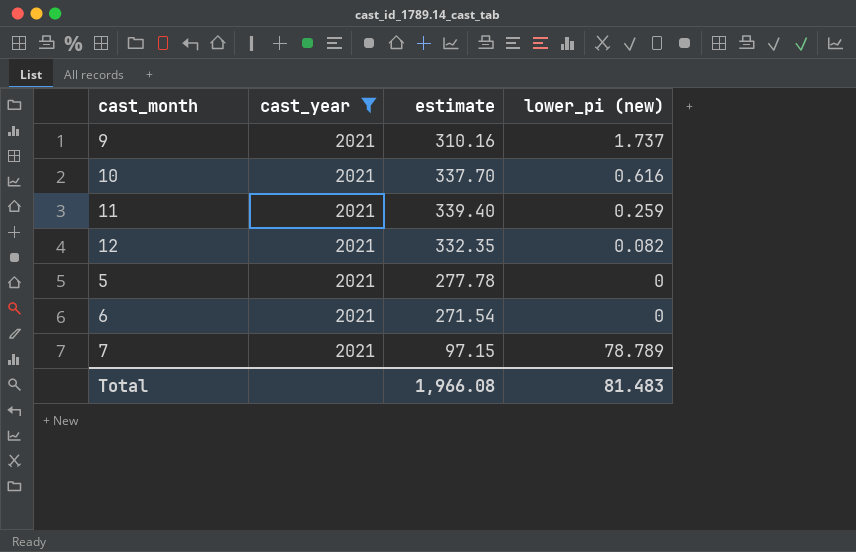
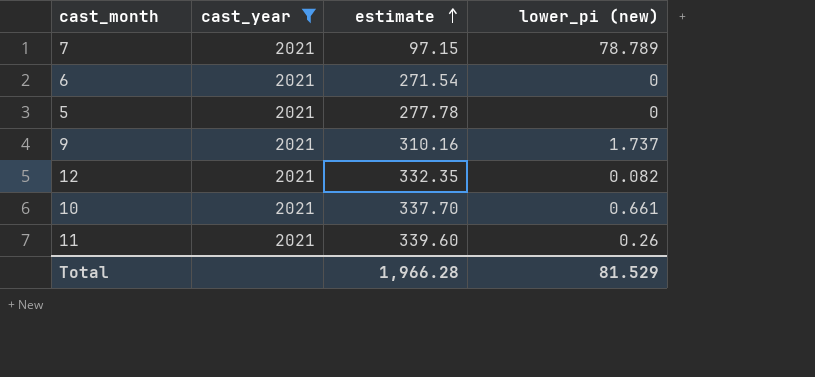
row order: none -> estimate ascending
10 | lower_pi (new): 0.616 -> 0.661
11 | estimate: 339.40 -> 339.60
11 | lower_pi (new): 0.259 -> 0.26
Total | estimate: 1,966.08 -> 1,966.28
Total | lower_pi (new): 81.483 -> 81.529

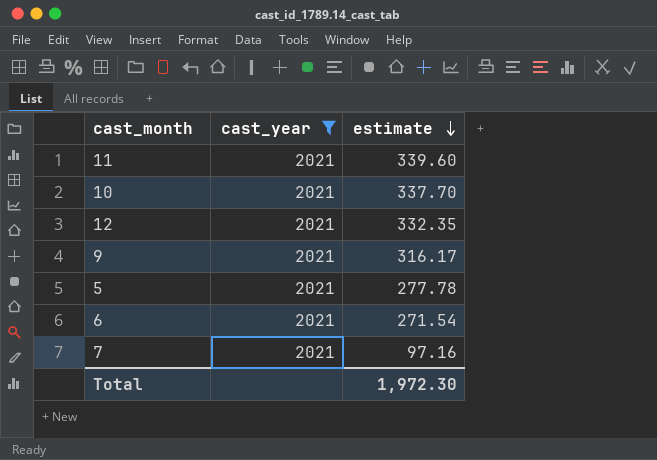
row order: estimate ascending -> estimate descending
column lower_pi (new) | position: 4 -> none
9 | estimate: 310.16 -> 316.17
7 | estimate: 97.15 -> 97.16
Total | estimate: 1,966.28 -> 1,972.30

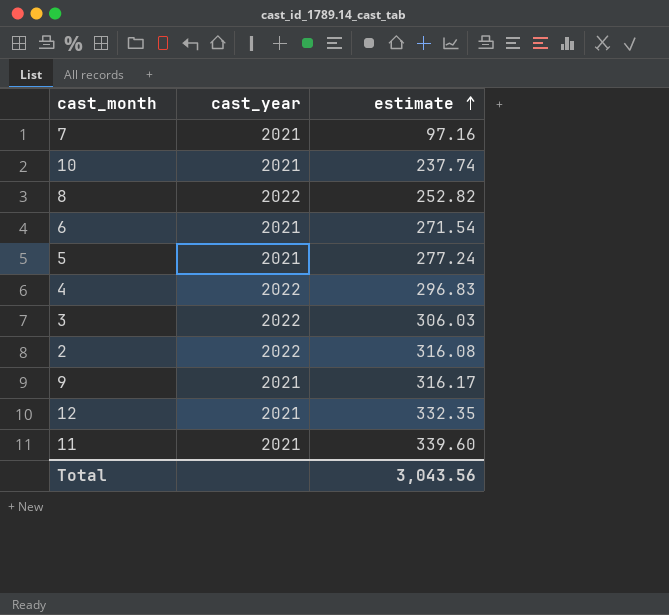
filter: cast_year = 2021 -> none
row order: estimate descending -> estimate ascending
10 | estimate: 337.70 -> 237.74
5 | estimate: 277.78 -> 277.24
Total | estimate: 1,972.30 -> 3,043.56

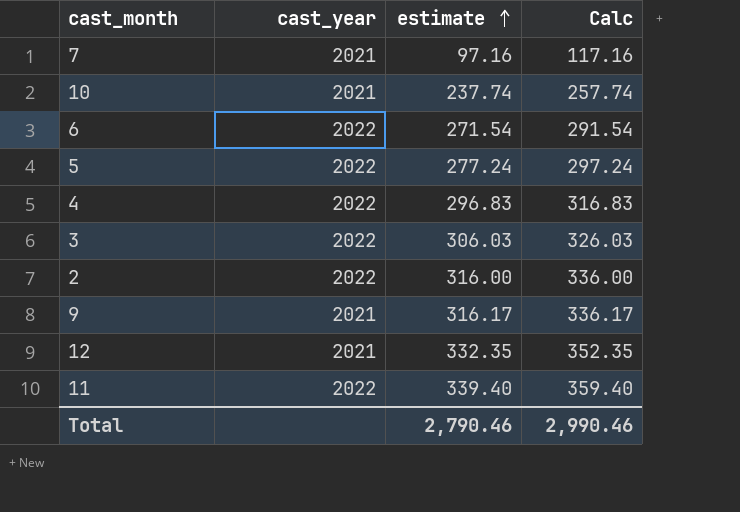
column Calc | formula: none -> [estimate] + 20
row 8: 2022 | 252.82 -> none
6 | cast_year: 2021 -> 2022
5 | cast_year: 2021 -> 2022
2 | estimate: 316.08 -> 316.00
11 | cast_year: 2021 -> 2022
11 | estimate: 339.60 -> 339.40
Total | estimate: 3,043.56 -> 2,790.46

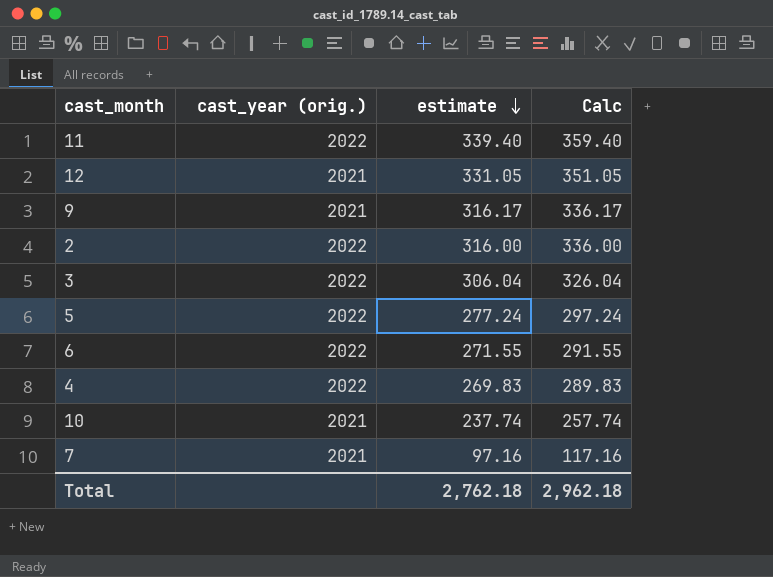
row order: estimate ascending -> estimate descending
column name: cast_year -> cast_year (orig.)
12 | estimate: 332.35 -> 331.05
12 | Calc: 352.35 -> 351.05
3 | estimate: 306.03 -> 306.04
3 | Calc: 326.03 -> 326.04
6 | estimate: 271.54 -> 271.55
6 | Calc: 291.54 -> 291.55
4 | estimate: 296.83 -> 269.83
4 | Calc: 316.83 -> 289.83
Total | estimate: 2,790.46 -> 2,762.18
Total | Calc: 2,990.46 -> 2,962.18

